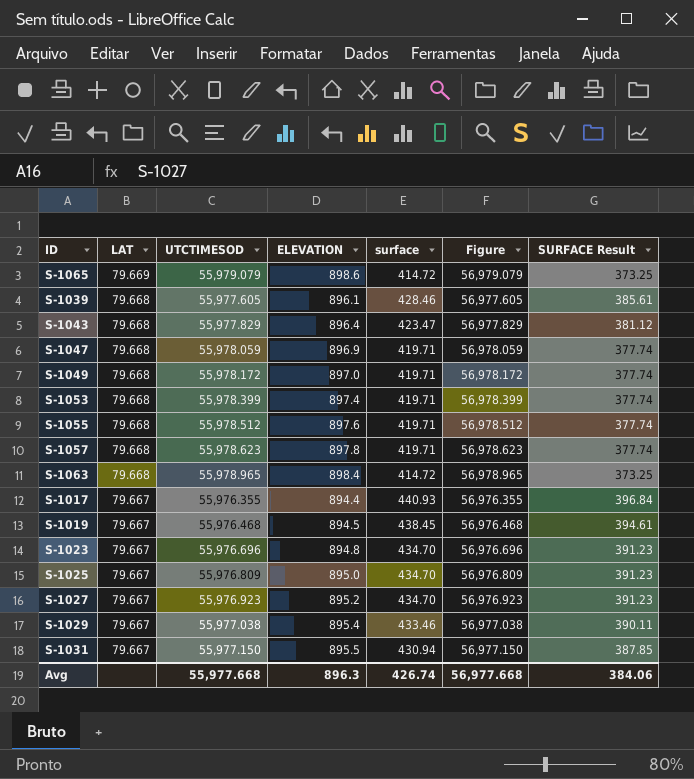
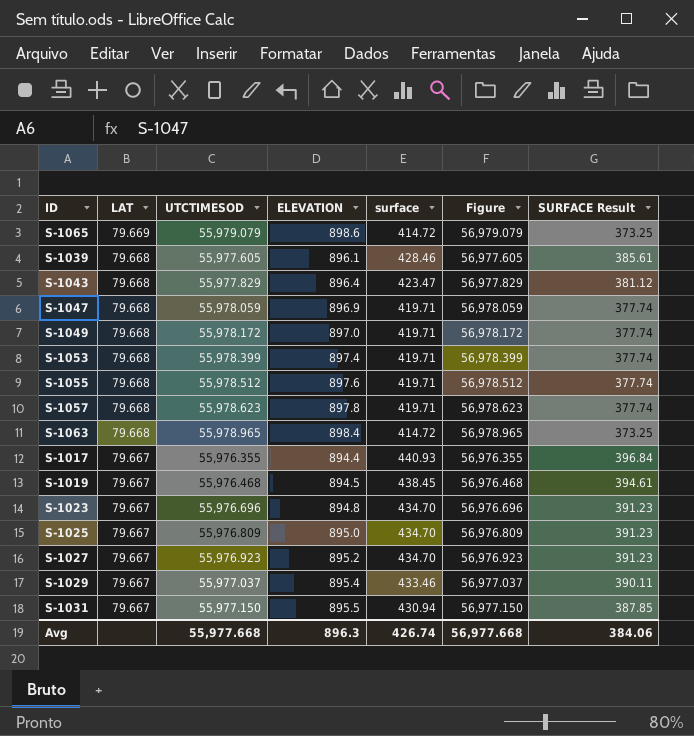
S-1029 | UTCTIMESOD: 55,977.038 -> 55,977.037
S-1029 | Figure: 56,977.038 -> 56,977.037

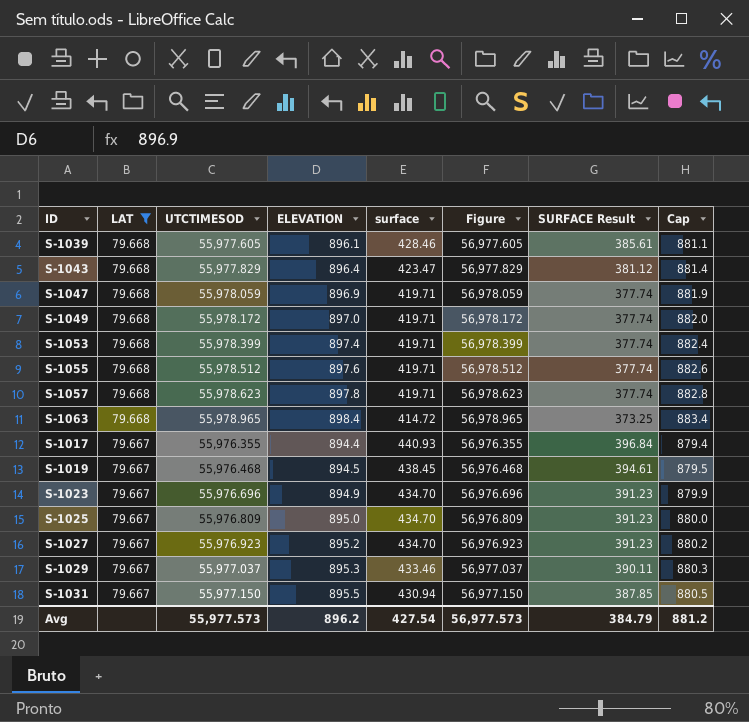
filter: none -> LAT != 79.669
column Cap | formula: none -> [ELEVATION] - 15
S-1023 | ELEVATION: 894.8 -> 894.9
S-1029 | ELEVATION: 895.4 -> 895.3
Avg | UTCTIMESOD: 55,977.668 -> 55,977.573
Avg | ELEVATION: 896.3 -> 896.2
Avg | surface: 426.74 -> 427.54
Avg | Figure: 56,977.668 -> 56,977.573
Avg | SURFACE Result: 384.06 -> 384.79

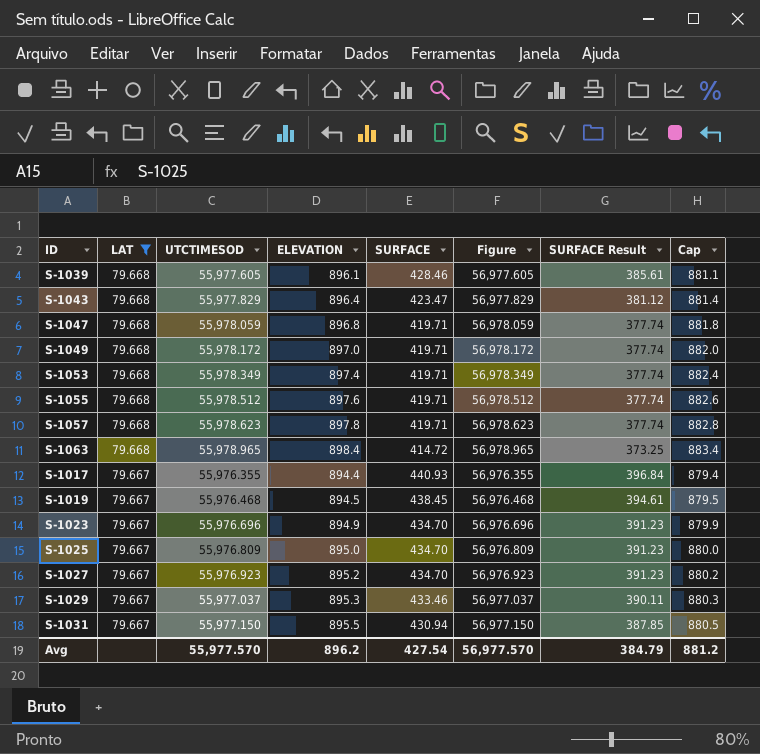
column name: surface -> SURFACE
S-1047 | ELEVATION: 896.9 -> 896.8
S-1047 | Cap: 881.9 -> 881.8
S-1053 | UTCTIMESOD: 55,978.399 -> 55,978.349
S-1053 | Figure: 56,978.399 -> 56,978.349
Avg | UTCTIMESOD: 55,977.573 -> 55,977.570
Avg | Figure: 56,977.573 -> 56,977.570

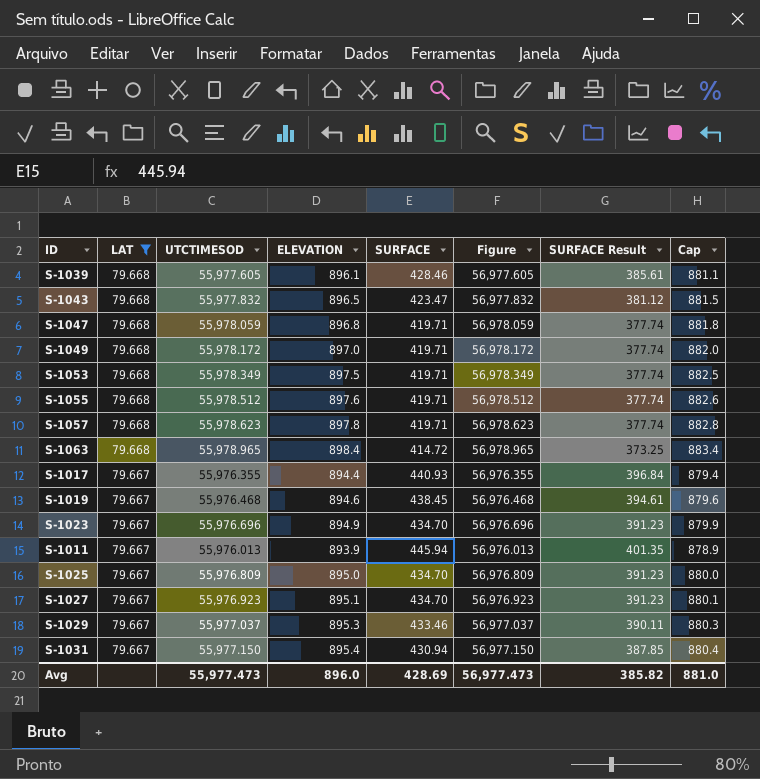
S-1043 | UTCTIMESOD: 55,977.829 -> 55,977.832
S-1043 | ELEVATION: 896.4 -> 896.5
S-1043 | Figure: 56,977.829 -> 56,977.832
S-1043 | Cap: 881.4 -> 881.5
S-1053 | ELEVATION: 897.4 -> 897.5
S-1053 | Cap: 882.4 -> 882.5
S-1019 | ELEVATION: 894.5 -> 894.6
S-1019 | Cap: 879.5 -> 879.6
row S-1011: none -> 79.667 | 55,976.013 | 893.9 | 445.94 | 56,976.013 | 401.35 | 878.9
S-1027 | ELEVATION: 895.2 -> 895.1
S-1027 | Cap: 880.2 -> 880.1
S-1031 | ELEVATION: 895.5 -> 895.4
S-1031 | Cap: 880.5 -> 880.4
Avg | UTCTIMESOD: 55,977.570 -> 55,977.473
Avg | ELEVATION: 896.2 -> 896.0
Avg | SURFACE: 427.54 -> 428.69
Avg | Figure: 56,977.570 -> 56,977.473
Avg | SURFACE Result: 384.79 -> 385.82
Avg | Cap: 881.2 -> 881.0

